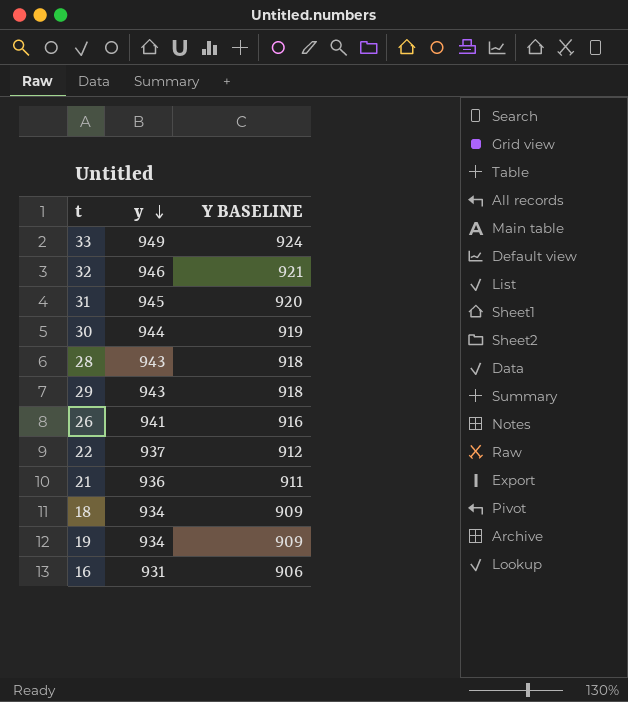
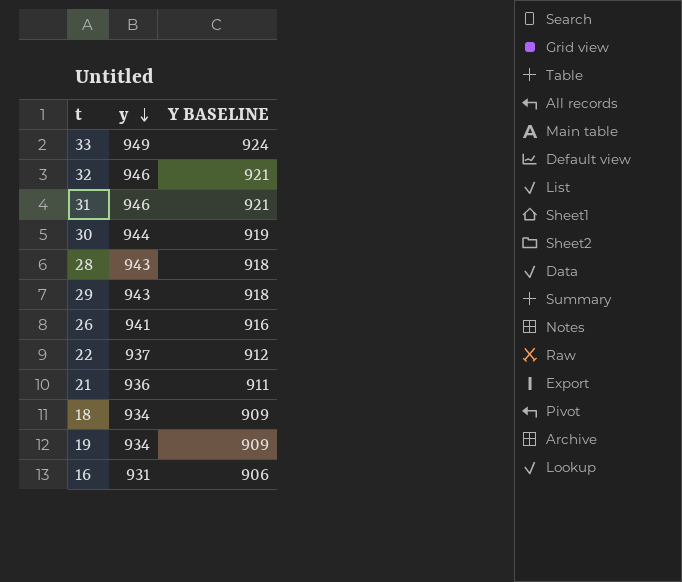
31 | y: 945 -> 946
31 | Y BASELINE: 920 -> 921

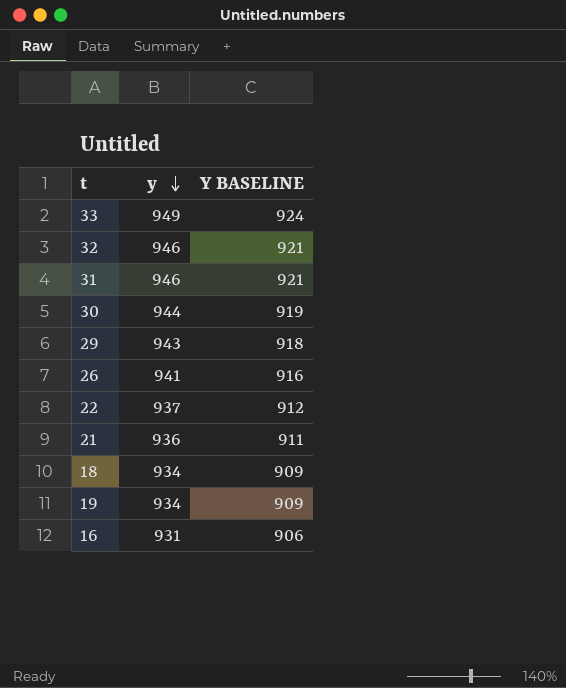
row 28: 943 | 918 -> none

